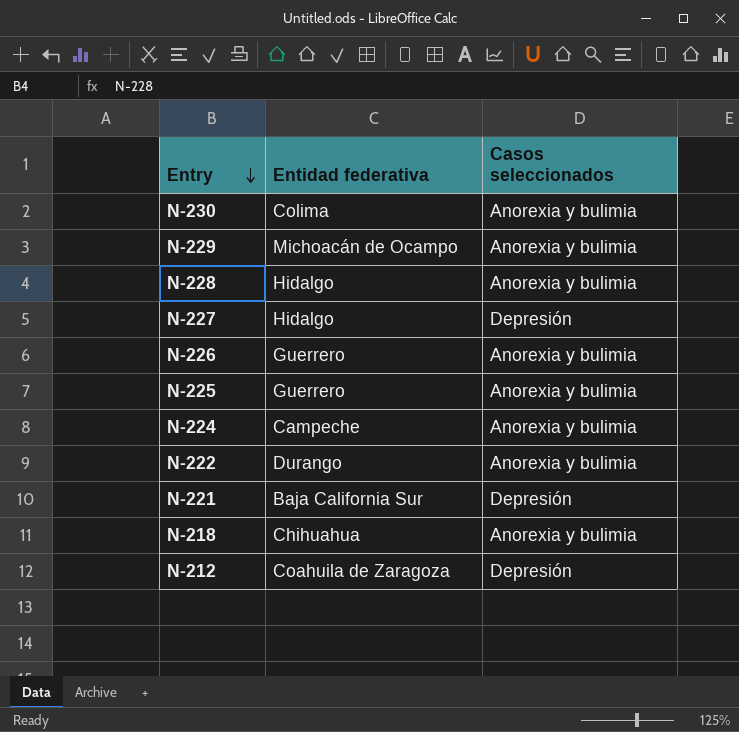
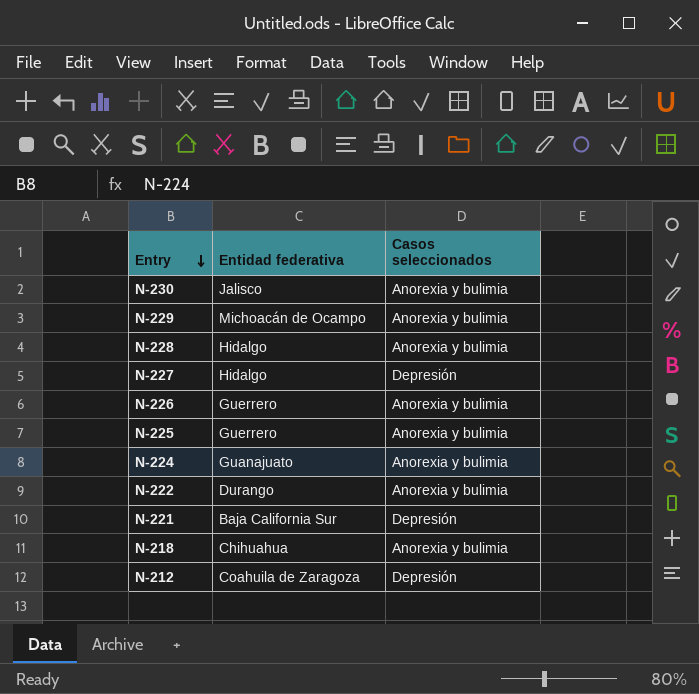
N-230 | Entidad federativa: Colima -> Jalisco
N-224 | Entidad federativa: Campeche -> Guanajuato

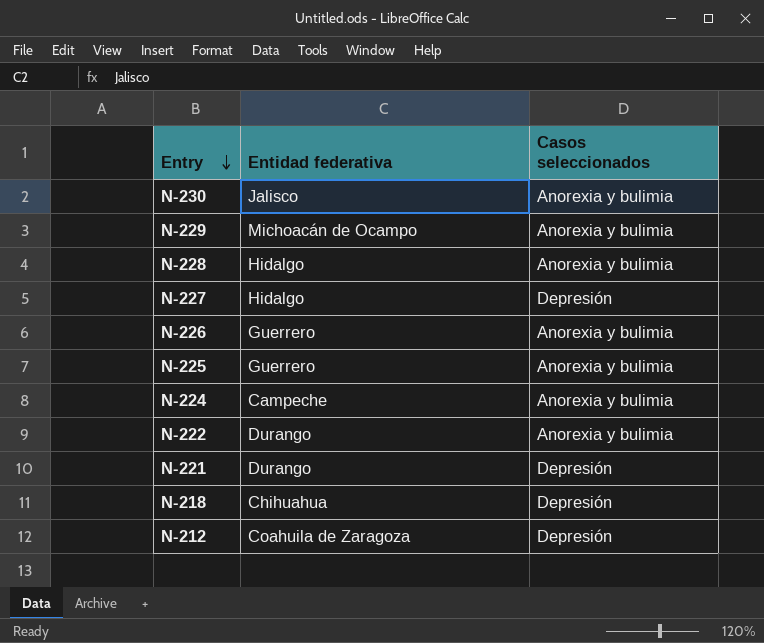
N-224 | Entidad federativa: Guanajuato -> Campeche
N-221 | Entidad federativa: Baja California Sur -> Durango
N-218 | Casos seleccionados: Anorexia y bulimia -> Depresión

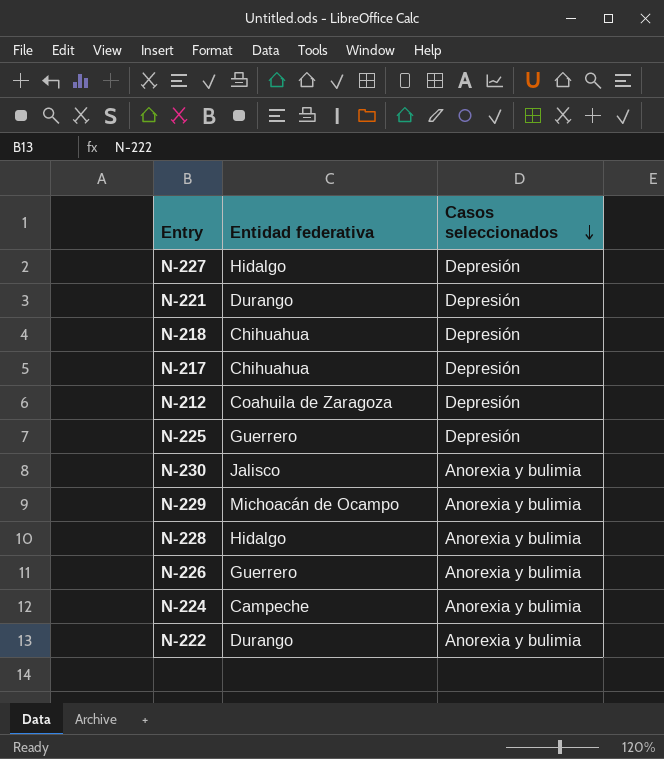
row order: Entry descending -> Casos seleccionados descending
row N-217: none -> Chihuahua | Depresión
N-225 | Casos seleccionados: Anorexia y bulimia -> Depresión

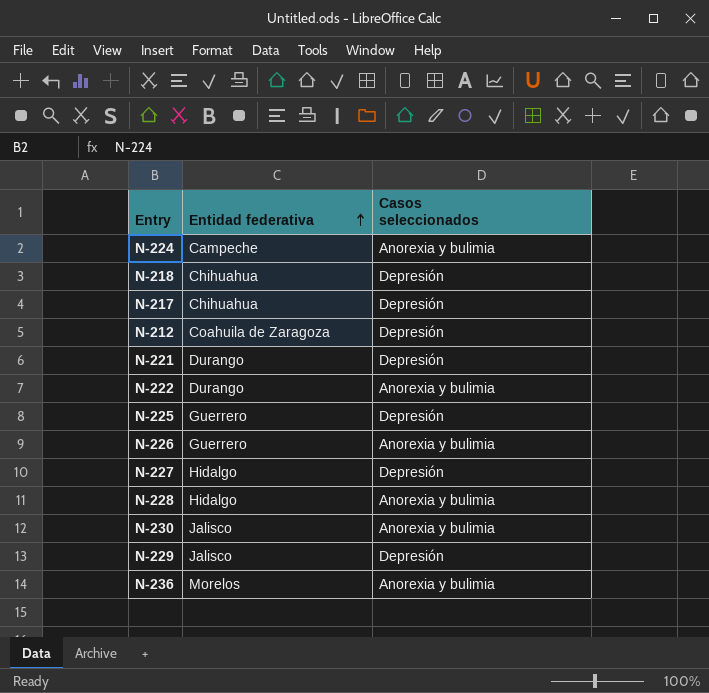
row order: Casos seleccionados descending -> Entidad federativa ascending
N-229 | Entidad federativa: Michoacán de Ocampo -> Jalisco
N-229 | Casos seleccionados: Anorexia y bulimia -> Depresión
row N-236: none -> Morelos | Anorexia y bulimia

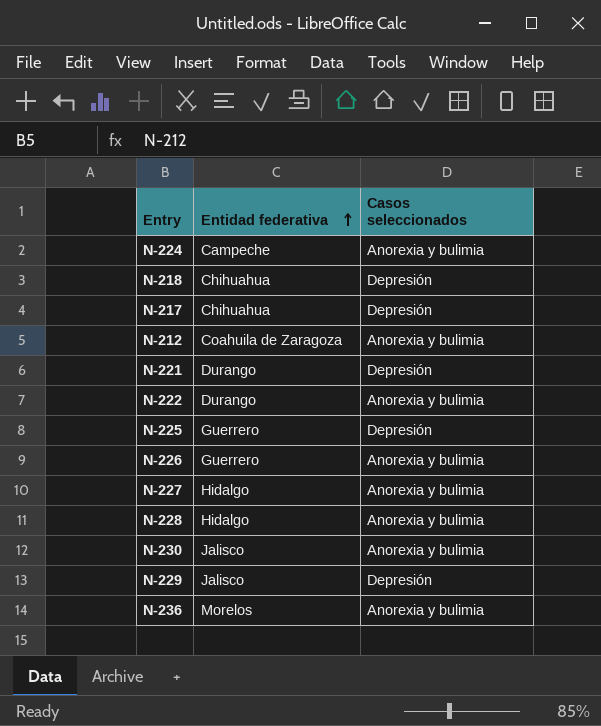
N-212 | Casos seleccionados: Depresión -> Anorexia y bulimia
N-227 | Casos seleccionados: Depresión -> Anorexia y bulimia

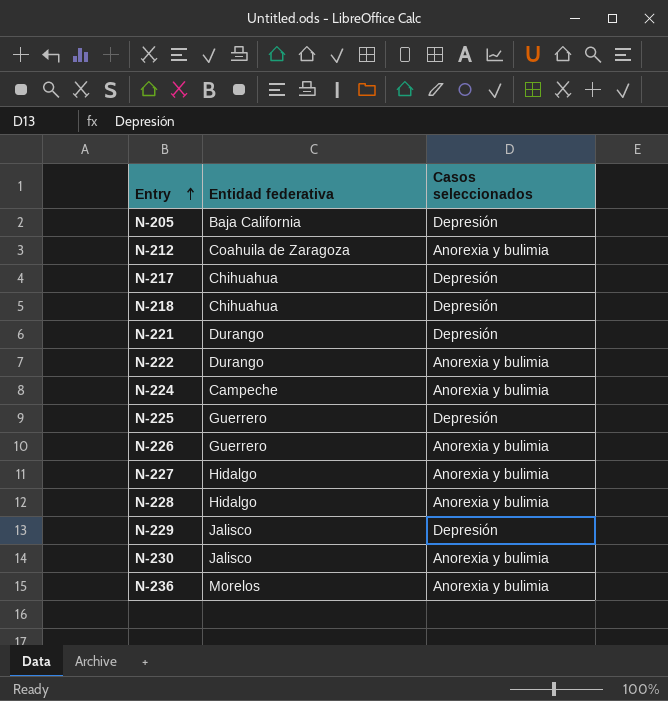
row order: Entidad federativa ascending -> Entry ascending
row N-205: none -> Baja California | Depresión

